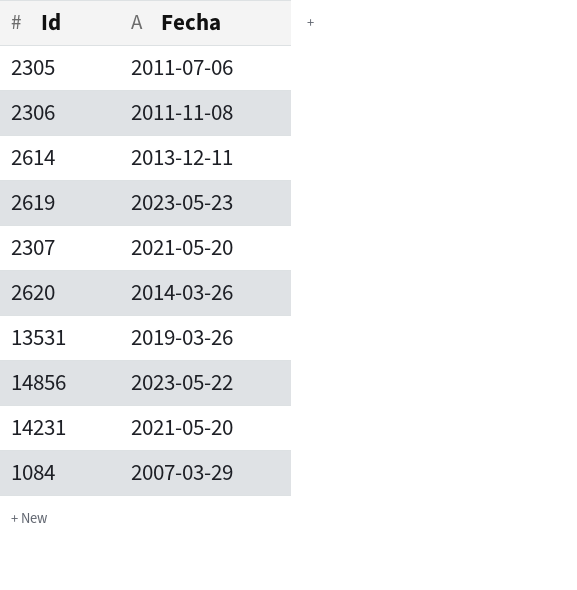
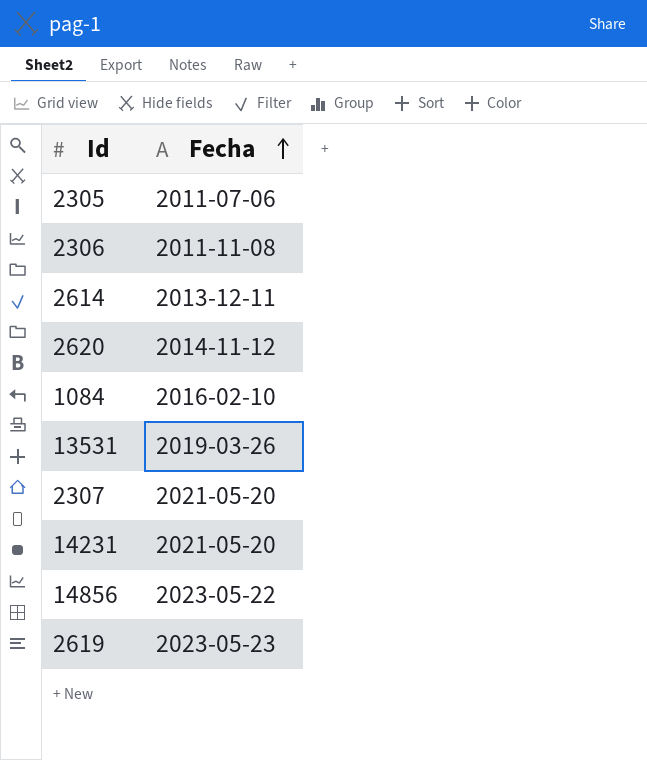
row order: none -> Fecha ascending
2620 | Fecha: 2014-03-26 -> 2014-11-12
1084 | Fecha: 2007-03-29 -> 2016-02-10

